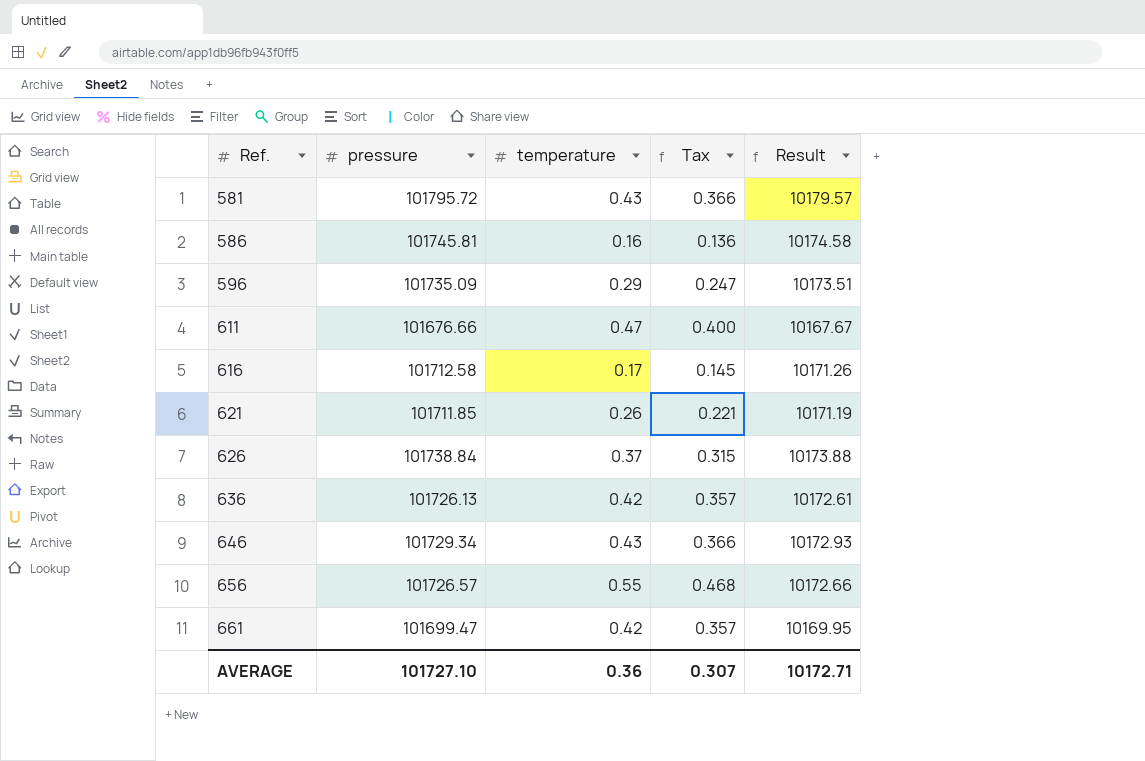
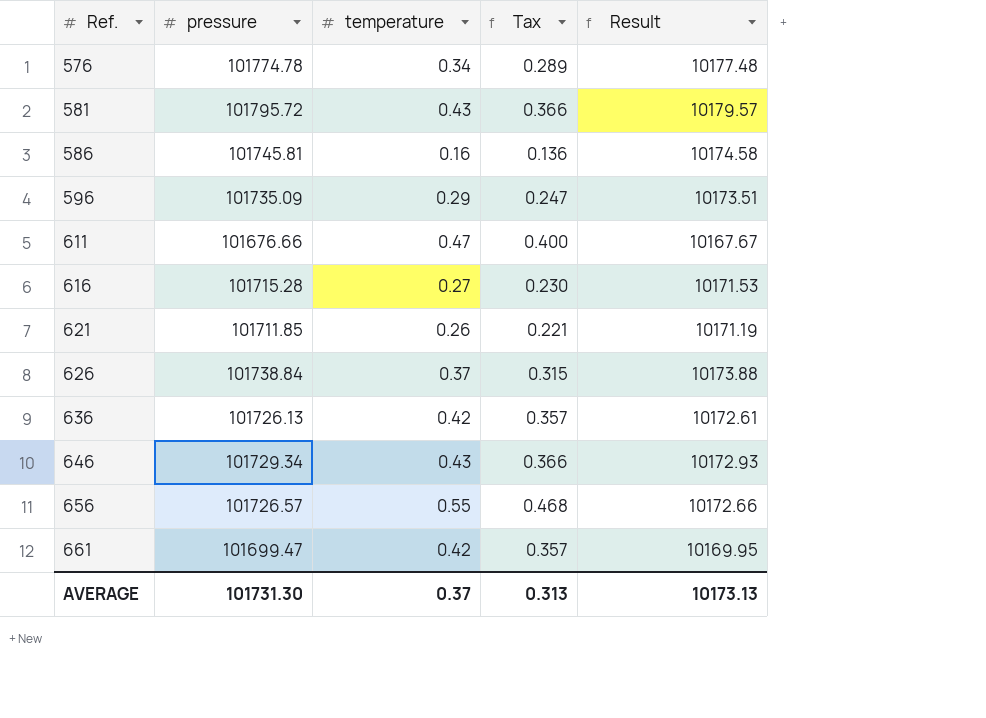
row 576: none -> 101774.78 | 0.34 | 0.289 | 10177.48
616 | pressure: 101712.58 -> 101715.28
616 | temperature: 0.17 -> 0.27
616 | Tax: 0.145 -> 0.230
616 | Result: 10171.26 -> 10171.53
AVERAGE | pressure: 101727.10 -> 101731.30
AVERAGE | temperature: 0.36 -> 0.37
AVERAGE | Tax: 0.307 -> 0.313
AVERAGE | Result: 10172.71 -> 10173.13

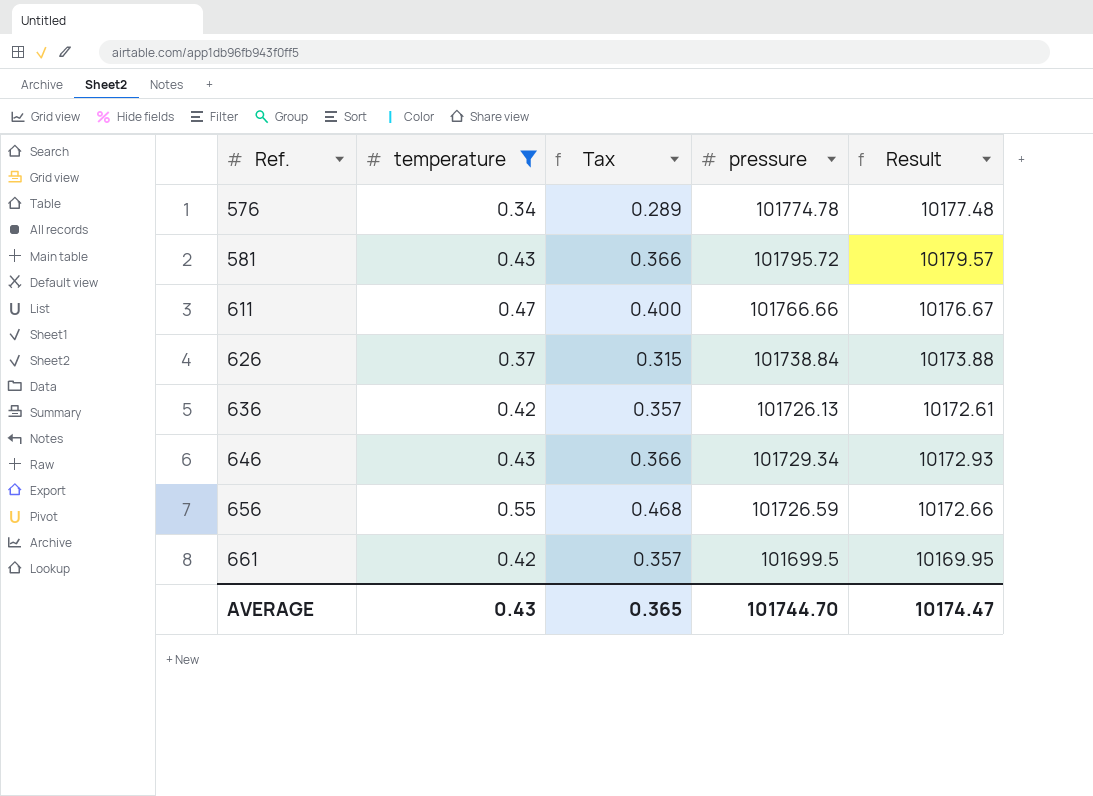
filter: none -> temperature >= 0.34
column pressure | position: 2 -> 4
611 | pressure: 101676.66 -> 101766.66
611 | Result: 10167.67 -> 10176.67
656 | pressure: 101726.57 -> 101726.59
661 | pressure: 101699.47 -> 101699.5
AVERAGE | temperature: 0.37 -> 0.43
AVERAGE | Tax: 0.313 -> 0.365
AVERAGE | pressure: 101731.30 -> 101744.70
AVERAGE | Result: 10173.13 -> 10174.47

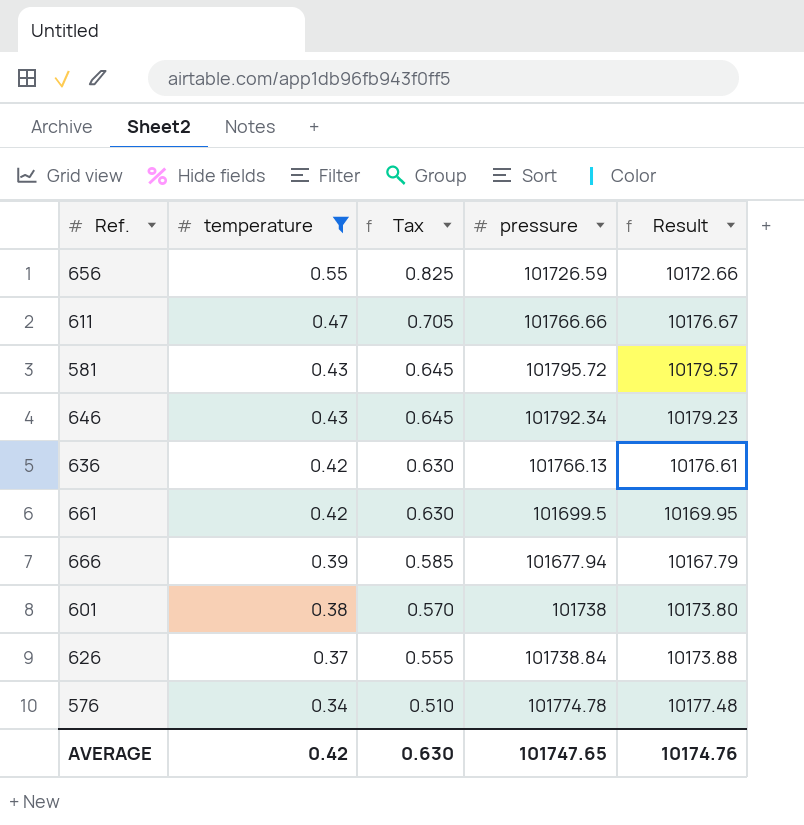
row order: Ref. ascending -> temperature descending
column Tax | formula: [temperature] * 0.85 -> [temperature] * 1.5
646 | pressure: 101729.34 -> 101792.34
646 | Result: 10172.93 -> 10179.23
636 | pressure: 101726.13 -> 101766.13
636 | Result: 10172.61 -> 10176.61
row 666: none -> 0.39 | 0.585 | 101677.94 | 10167.79
row 601: none -> 0.38 | 0.570 | 101738 | 10173.80
AVERAGE | temperature: 0.43 -> 0.42
AVERAGE | Tax: 0.365 -> 0.630
AVERAGE | pressure: 101744.70 -> 101747.65
AVERAGE | Result: 10174.47 -> 10174.76

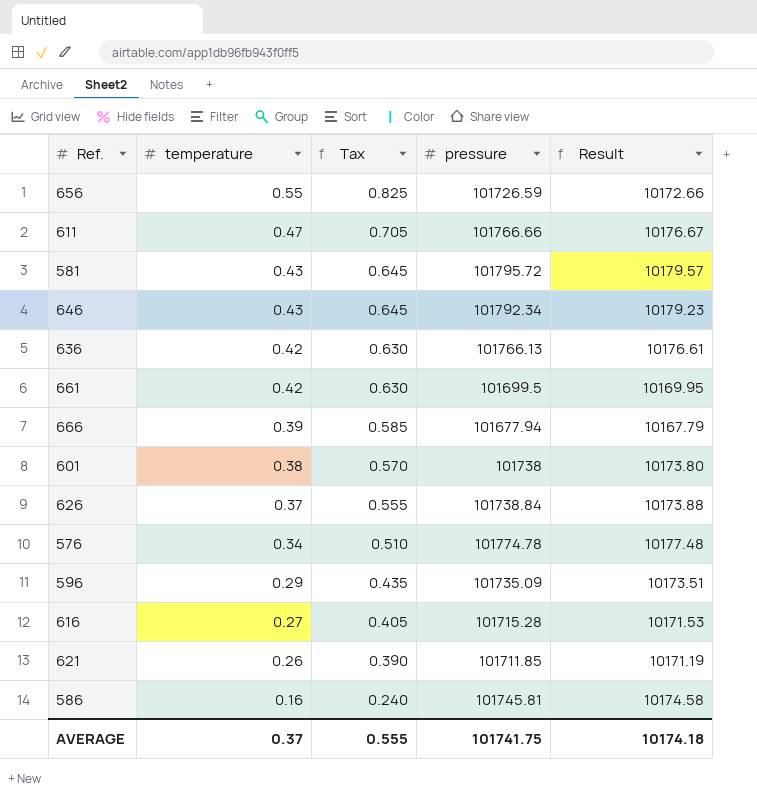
filter: temperature >= 0.34 -> none
AVERAGE | temperature: 0.42 -> 0.37
AVERAGE | Tax: 0.630 -> 0.555
AVERAGE | pressure: 101747.65 -> 101741.75
AVERAGE | Result: 10174.76 -> 10174.18

